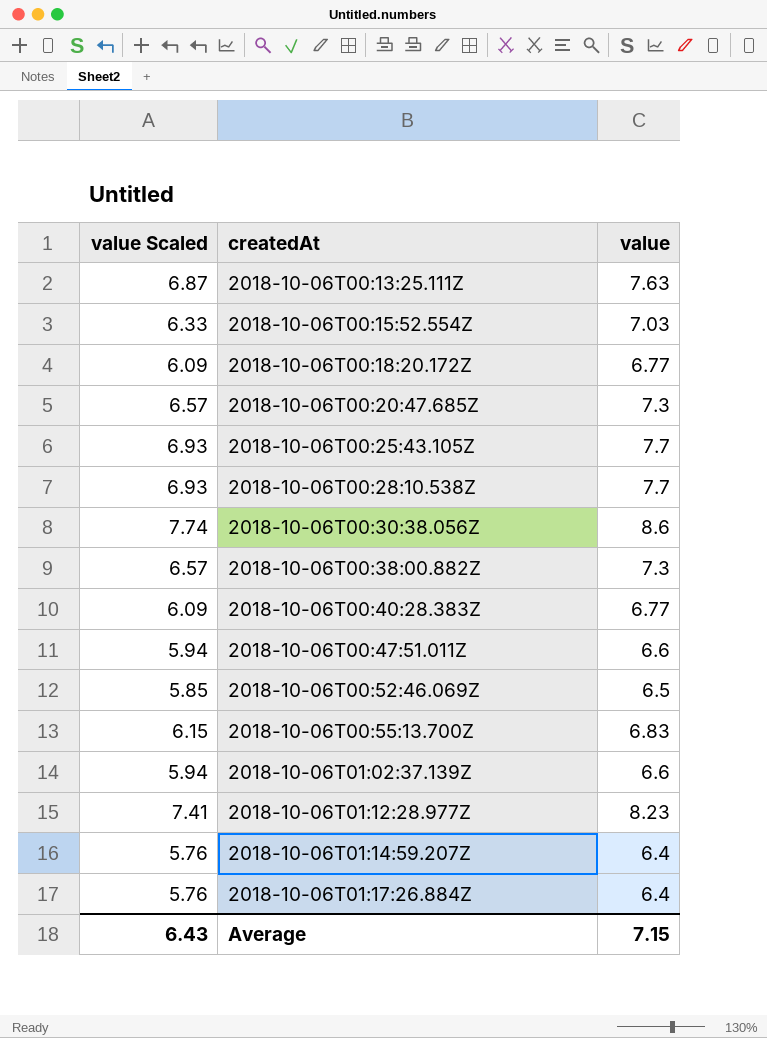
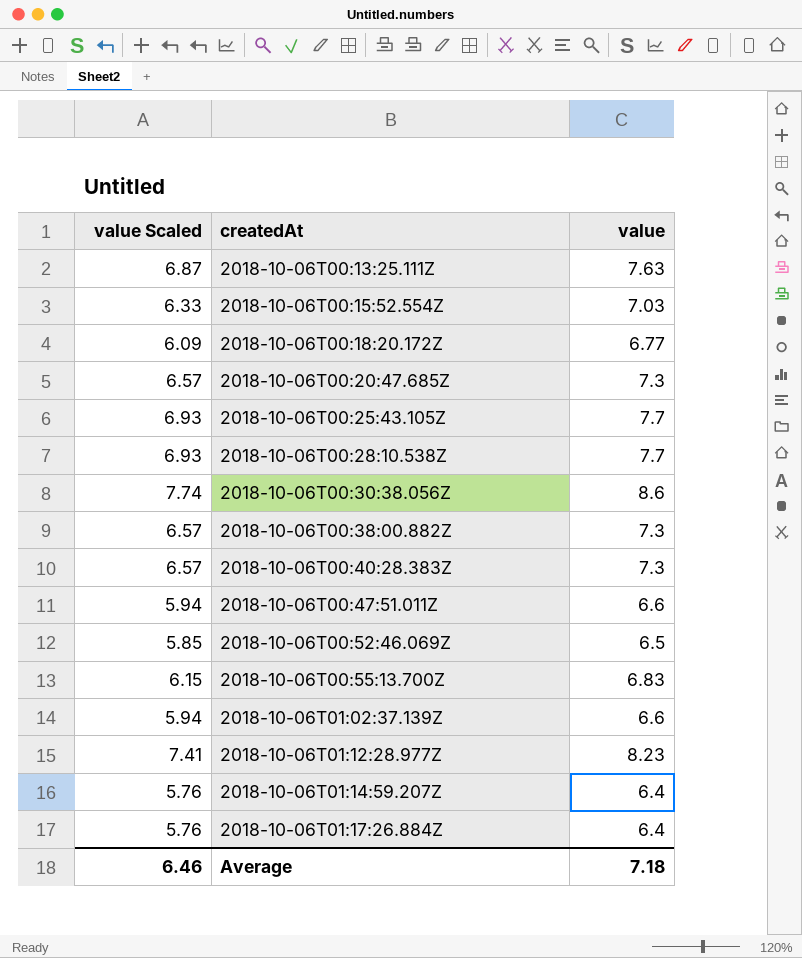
2018-10-06T00:40:28.383Z | value Scaled: 6.09 -> 6.57
2018-10-06T00:40:28.383Z | value: 6.77 -> 7.3
Average | value Scaled: 6.43 -> 6.46
Average | value: 7.15 -> 7.18

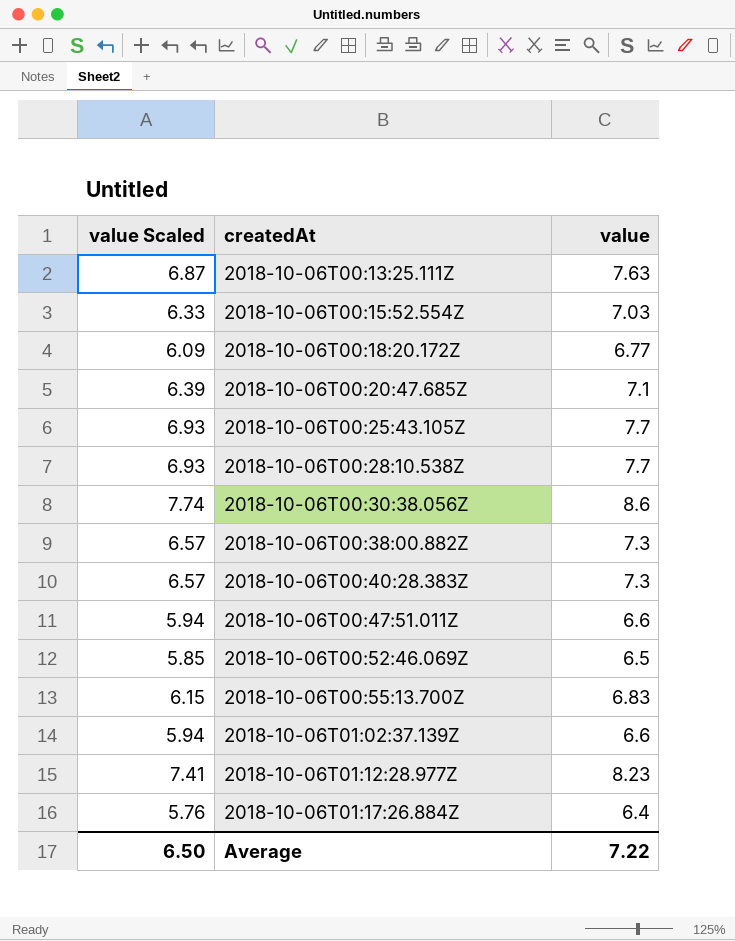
row 2018-10-06T01:14:59.207Z: 5.76 | 6.4 -> none
2018-10-06T00:20:47.685Z | value Scaled: 6.57 -> 6.39
2018-10-06T00:20:47.685Z | value: 7.3 -> 7.1
Average | value Scaled: 6.46 -> 6.50
Average | value: 7.18 -> 7.22

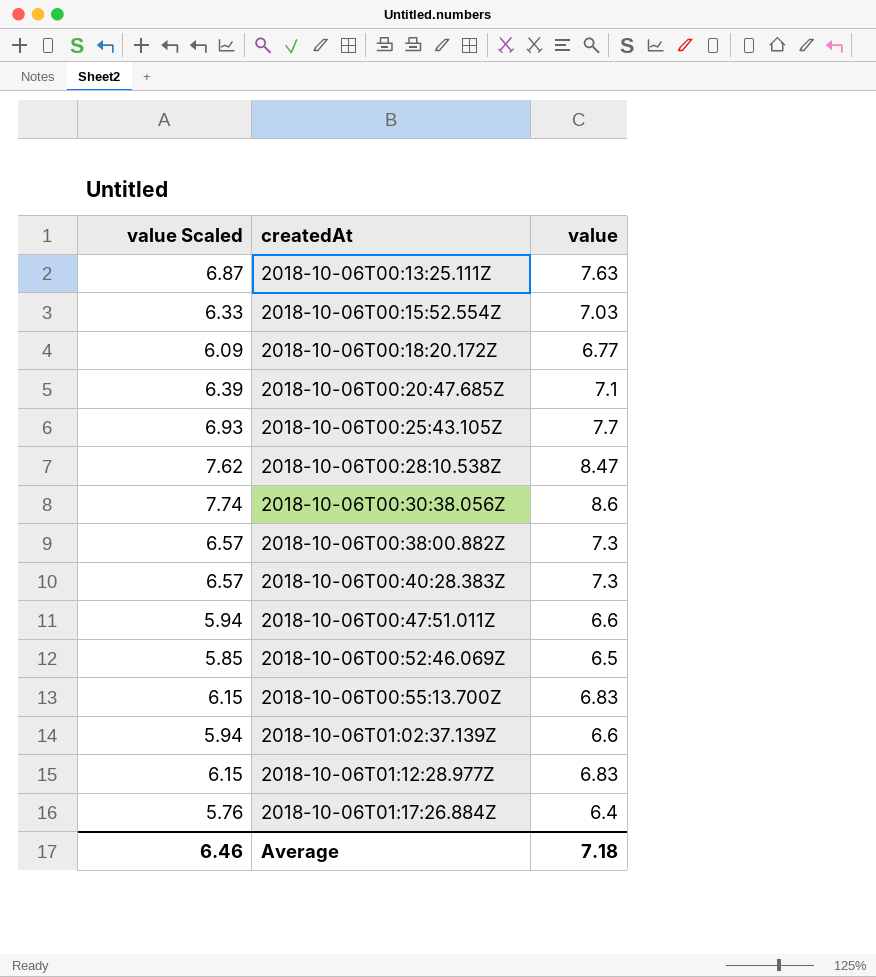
2018-10-06T00:28:10.538Z | value Scaled: 6.93 -> 7.62
2018-10-06T00:28:10.538Z | value: 7.7 -> 8.47
2018-10-06T01:12:28.977Z | value Scaled: 7.41 -> 6.15
2018-10-06T01:12:28.977Z | value: 8.23 -> 6.83
Average | value Scaled: 6.50 -> 6.46
Average | value: 7.22 -> 7.18

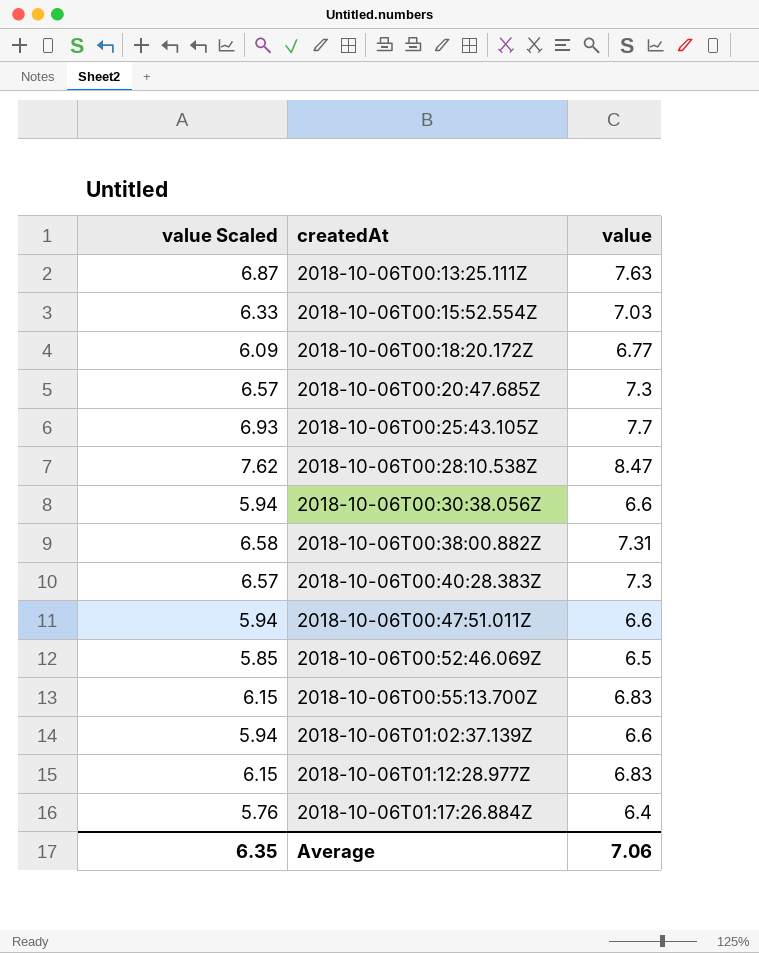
2018-10-06T00:20:47.685Z | value Scaled: 6.39 -> 6.57
2018-10-06T00:20:47.685Z | value: 7.1 -> 7.3
2018-10-06T00:30:38.056Z | value Scaled: 7.74 -> 5.94
2018-10-06T00:30:38.056Z | value: 8.6 -> 6.6
2018-10-06T00:38:00.882Z | value Scaled: 6.57 -> 6.58
2018-10-06T00:38:00.882Z | value: 7.3 -> 7.31
Average | value Scaled: 6.46 -> 6.35
Average | value: 7.18 -> 7.06

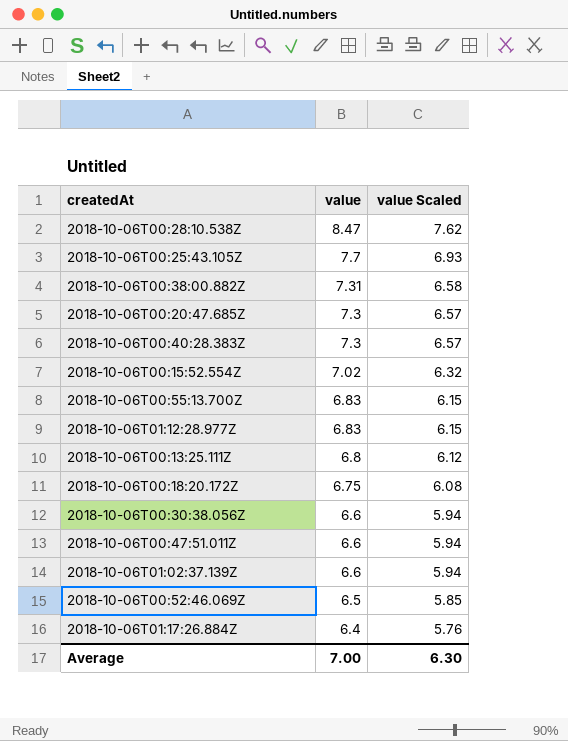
row order: createdAt ascending -> value descending
column value Scaled | position: 1 -> 3
2018-10-06T00:15:52.554Z | value: 7.03 -> 7.02
2018-10-06T00:15:52.554Z | value Scaled: 6.33 -> 6.32
2018-10-06T00:13:25.111Z | value: 7.63 -> 6.8
2018-10-06T00:13:25.111Z | value Scaled: 6.87 -> 6.12
2018-10-06T00:18:20.172Z | value: 6.77 -> 6.75
2018-10-06T00:18:20.172Z | value Scaled: 6.09 -> 6.08
Average | value: 7.06 -> 7.00
Average | value Scaled: 6.35 -> 6.30

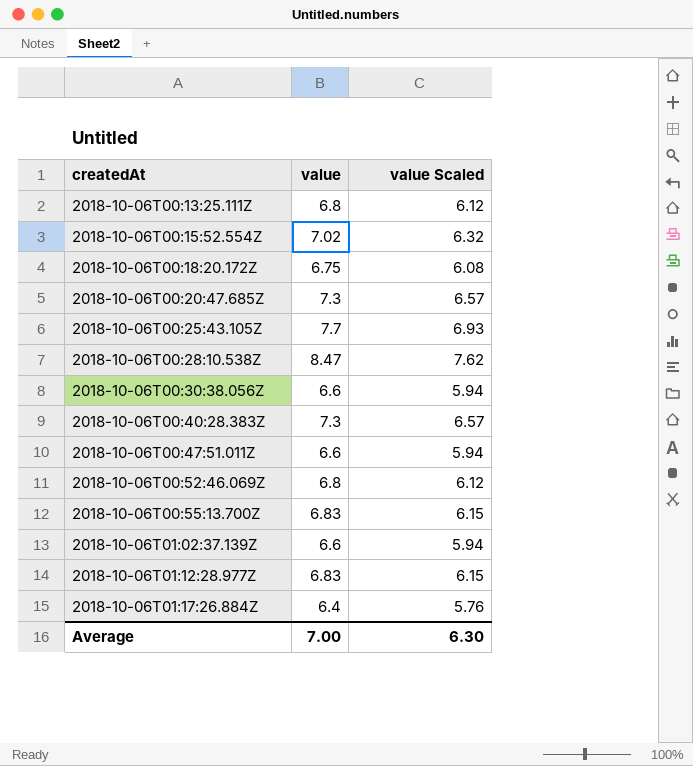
row order: value descending -> createdAt ascending
row 2018-10-06T00:38:00.882Z: 7.31 | 6.58 -> none
2018-10-06T00:52:46.069Z | value: 6.5 -> 6.8
2018-10-06T00:52:46.069Z | value Scaled: 5.85 -> 6.12

